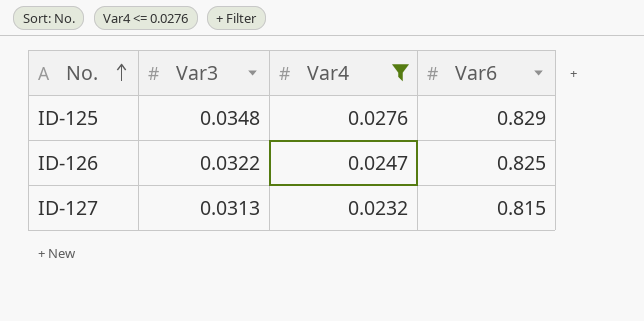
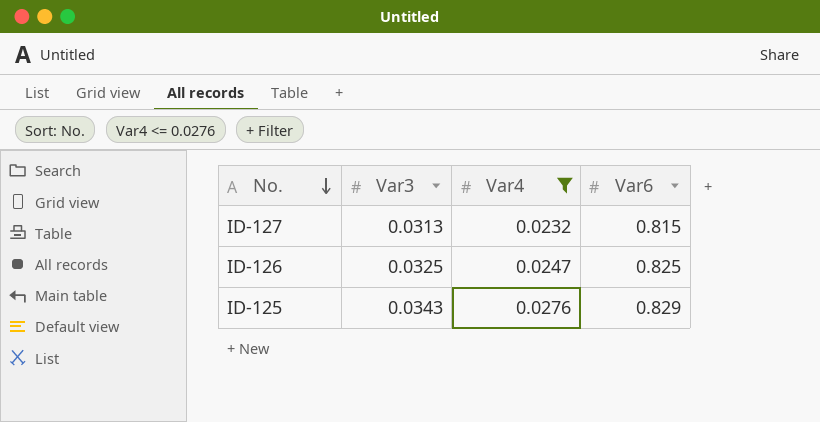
row order: No. ascending -> No. descending
ID-126 | Var3: 0.0322 -> 0.0325
ID-125 | Var3: 0.0348 -> 0.0343

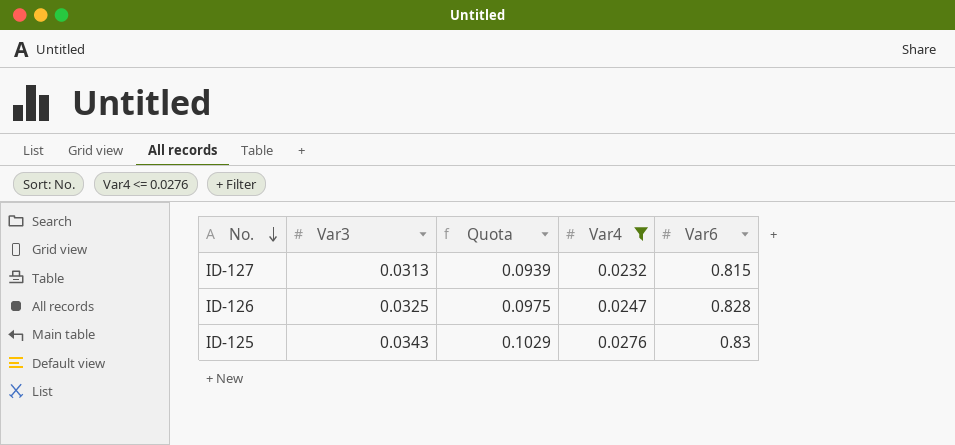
column Quota | formula: none -> [Var3] * 3
ID-126 | Var6: 0.825 -> 0.828
ID-125 | Var6: 0.829 -> 0.83

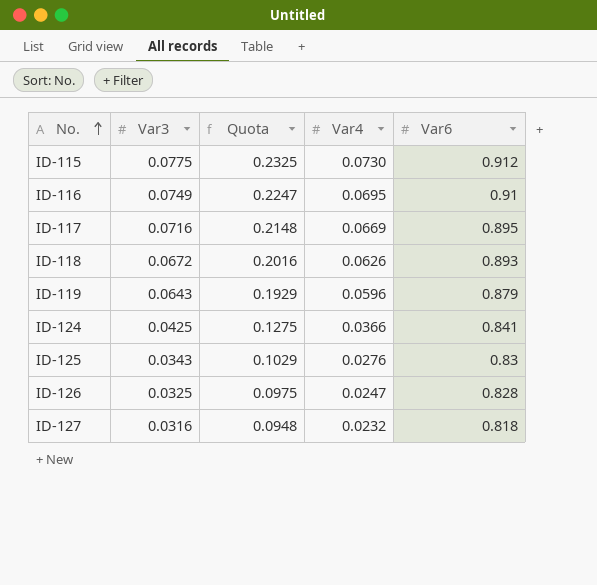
filter: Var4 <= 0.0276 -> none
row order: No. descending -> No. ascending
ID-127 | Var3: 0.0313 -> 0.0316
ID-127 | Quota: 0.0939 -> 0.0948
ID-127 | Var6: 0.815 -> 0.818

